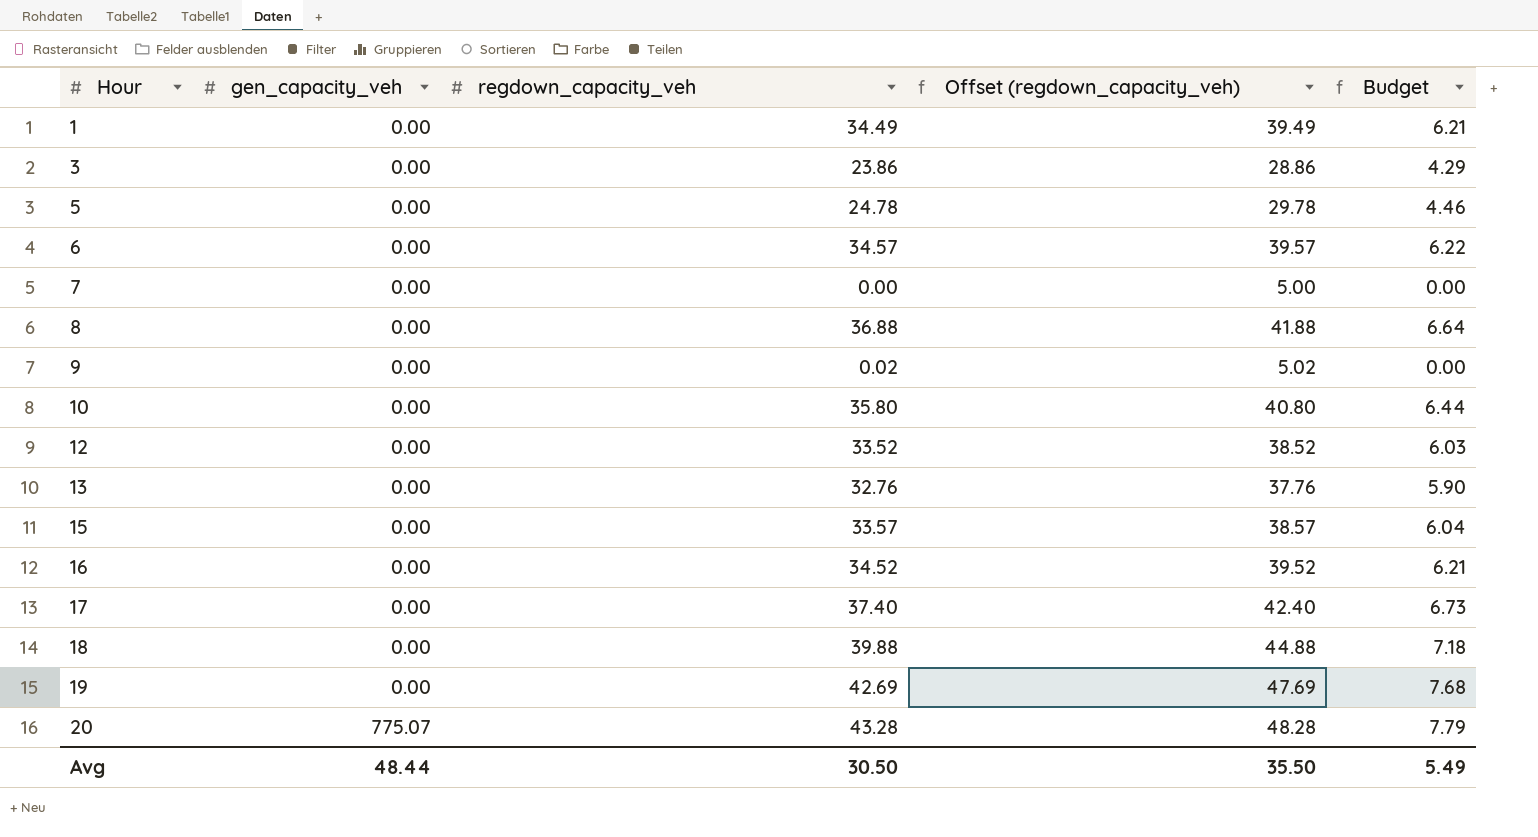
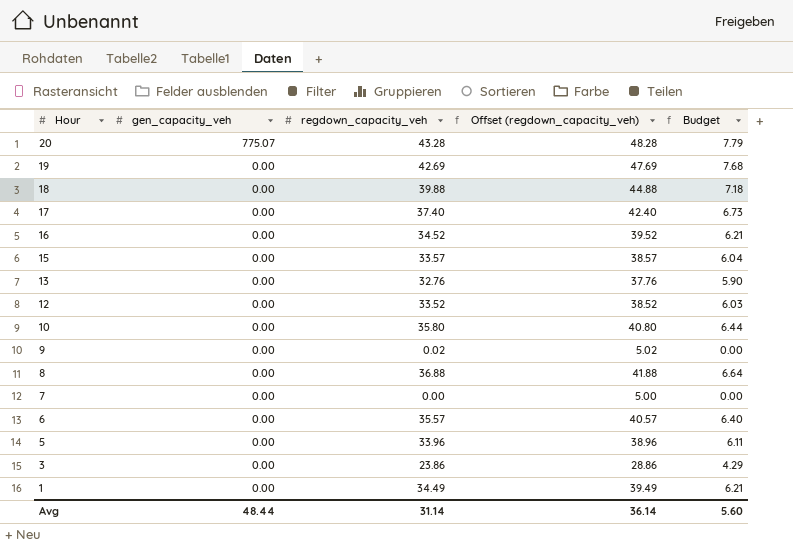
row order: Hour ascending -> Hour descending
6 | regdown_capacity_veh: 34.57 -> 35.57
6 | Offset (regdown_capacity_veh): 39.57 -> 40.57
6 | Budget: 6.22 -> 6.40
5 | regdown_capacity_veh: 24.78 -> 33.96
5 | Offset (regdown_capacity_veh): 29.78 -> 38.96
5 | Budget: 4.46 -> 6.11
Avg | regdown_capacity_veh: 30.50 -> 31.14
Avg | Offset (regdown_capacity_veh): 35.50 -> 36.14
Avg | Budget: 5.49 -> 5.60

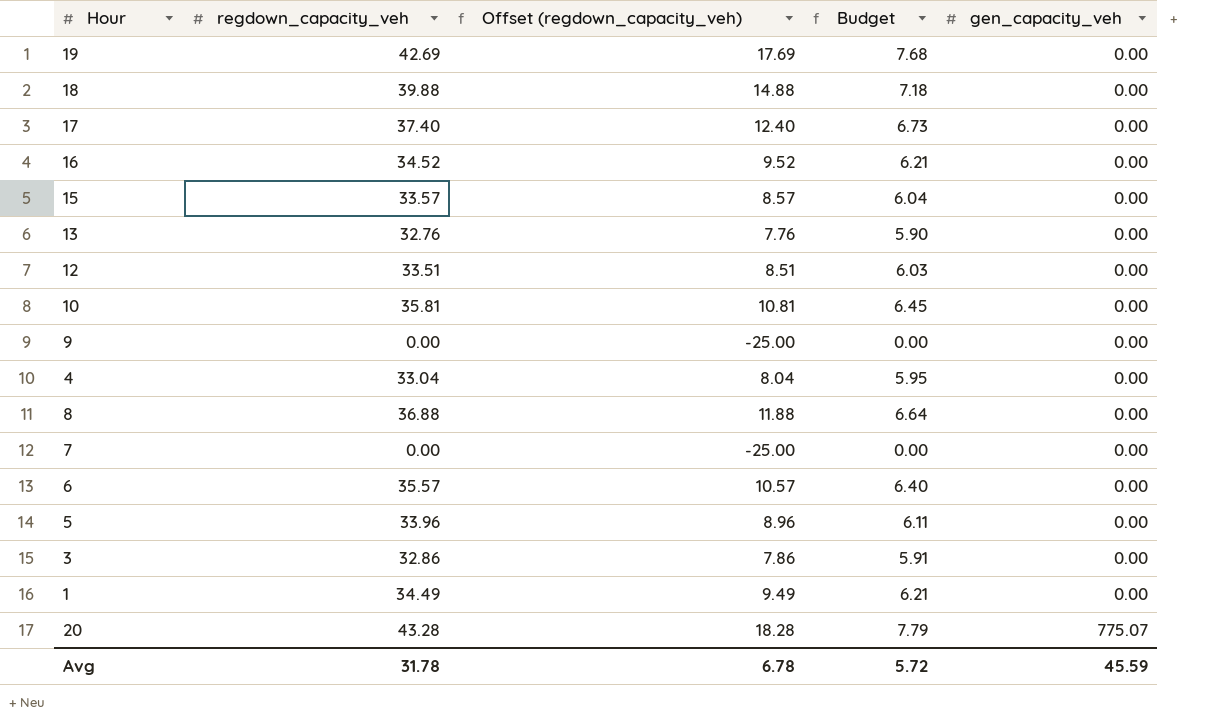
row order: Hour descending -> gen_capacity_veh ascending
column Offset (regdown_capacity_veh) | formula: [regdown_capacity_veh] + 5 -> [regdown_capacity_veh] - 25
column gen_capacity_veh | position: 2 -> 5
12 | regdown_capacity_veh: 33.52 -> 33.51
10 | regdown_capacity_veh: 35.80 -> 35.81
10 | Budget: 6.44 -> 6.45
9 | regdown_capacity_veh: 0.02 -> 0.00
row 4: none -> 33.04 | 8.04 | 5.95 | 0.00
3 | regdown_capacity_veh: 23.86 -> 32.86
3 | Budget: 4.29 -> 5.91
Avg | regdown_capacity_veh: 31.14 -> 31.78
Avg | Offset (regdown_capacity_veh): 36.14 -> 6.78
Avg | Budget: 5.60 -> 5.72
Avg | gen_capacity_veh: 48.44 -> 45.59

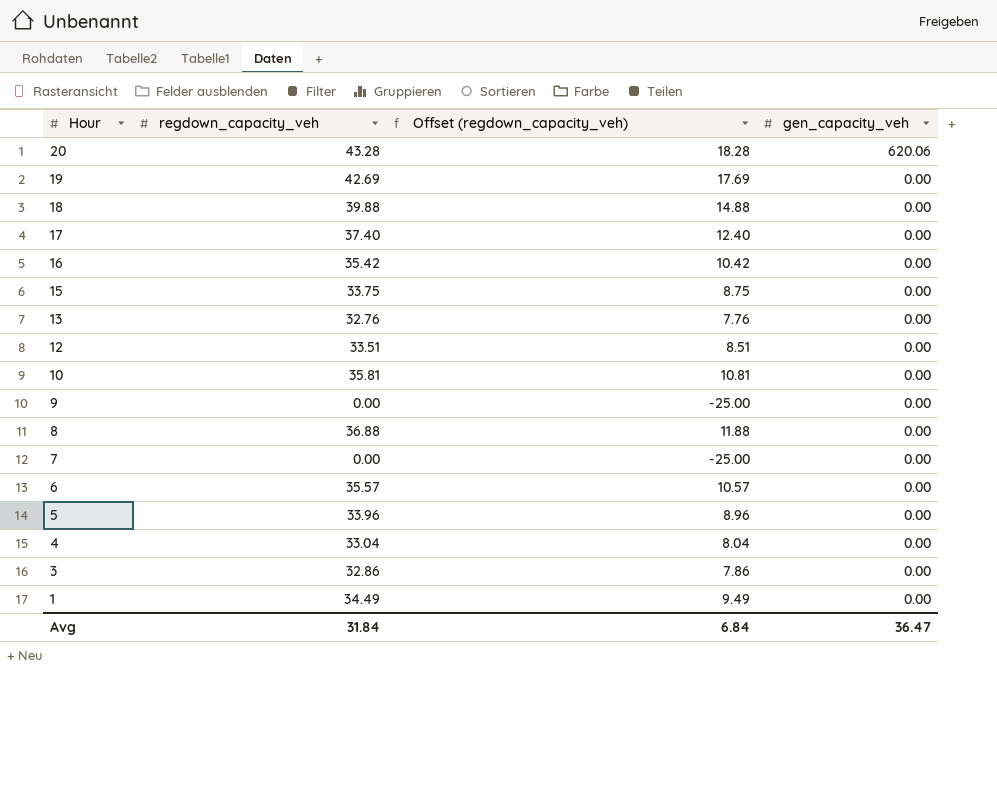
row order: gen_capacity_veh ascending -> Hour descending
column Budget | formula: [regdown_capacity_veh] * 0.18 -> none
20 | gen_capacity_veh: 775.07 -> 620.06
16 | regdown_capacity_veh: 34.52 -> 35.42
16 | Offset (regdown_capacity_veh): 9.52 -> 10.42
15 | regdown_capacity_veh: 33.57 -> 33.75
15 | Offset (regdown_capacity_veh): 8.57 -> 8.75
Avg | regdown_capacity_veh: 31.78 -> 31.84
Avg | Offset (regdown_capacity_veh): 6.78 -> 6.84
Avg | gen_capacity_veh: 45.59 -> 36.47

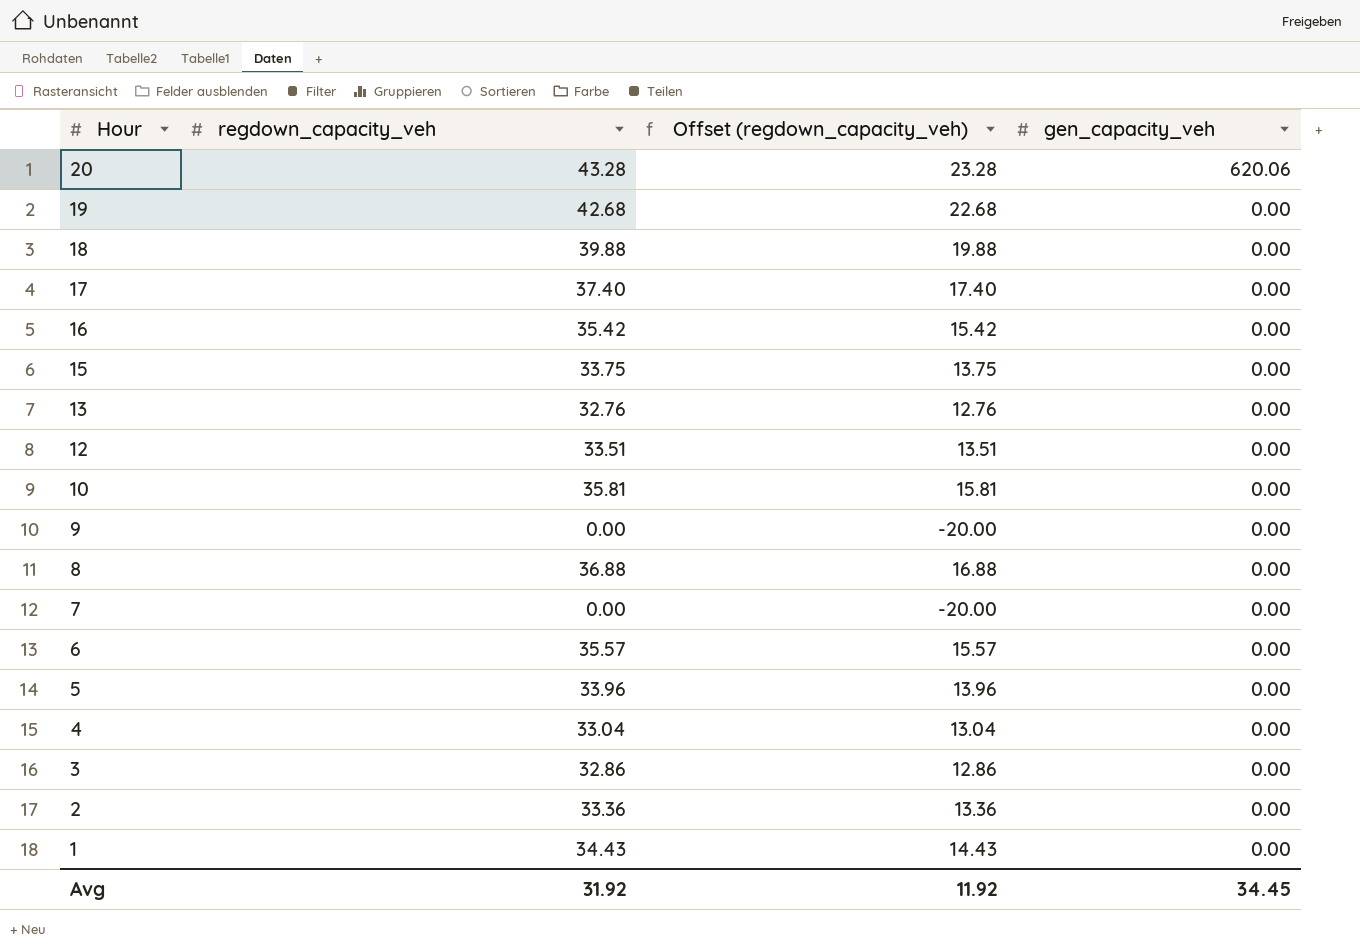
column Offset (regdown_capacity_veh) | formula: [regdown_capacity_veh] - 25 -> [regdown_capacity_veh] - 20
19 | regdown_capacity_veh: 42.69 -> 42.68
row 2: none -> 33.36 | 13.36 | 0.00
1 | regdown_capacity_veh: 34.49 -> 34.43
Avg | regdown_capacity_veh: 31.84 -> 31.92
Avg | Offset (regdown_capacity_veh): 6.84 -> 11.92
Avg | gen_capacity_veh: 36.47 -> 34.45

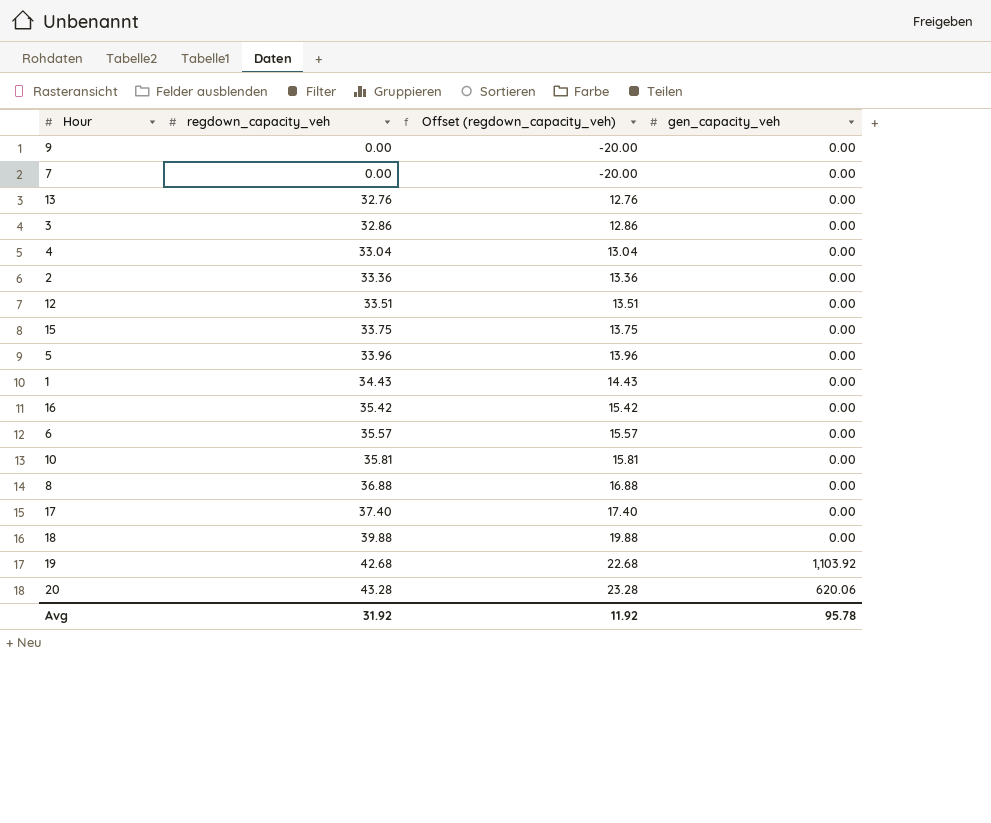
row order: Hour descending -> regdown_capacity_veh ascending
19 | gen_capacity_veh: 0.00 -> 1,103.92
Avg | gen_capacity_veh: 34.45 -> 95.78

